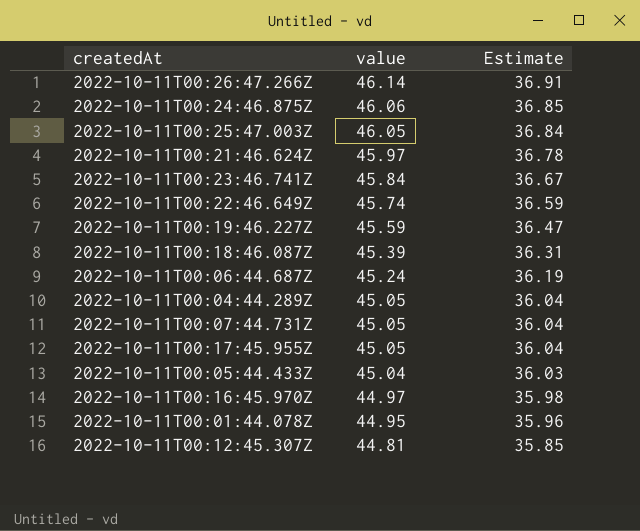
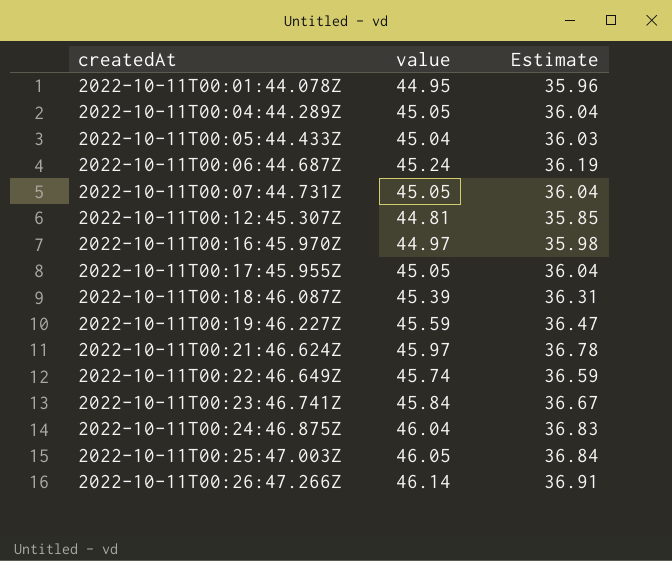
row order: value descending -> createdAt ascending
2022-10-11T00:24:46.875Z | value: 46.06 -> 46.04
2022-10-11T00:24:46.875Z | Estimate: 36.85 -> 36.83

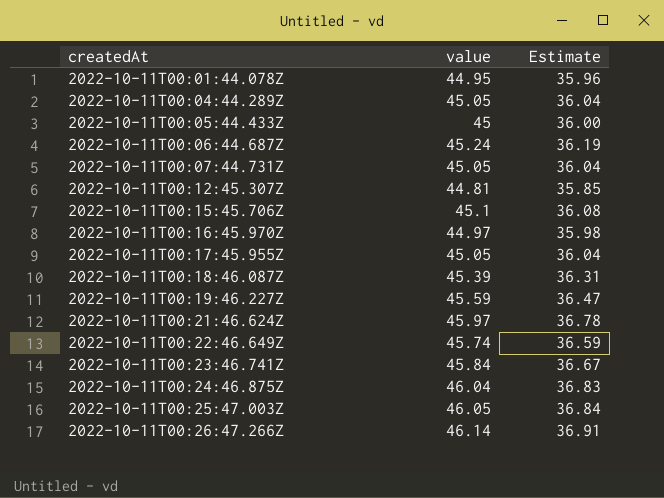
2022-10-11T00:05:44.433Z | value: 45.04 -> 45
2022-10-11T00:05:44.433Z | Estimate: 36.03 -> 36.00
row 2022-10-11T00:15:45.706Z: none -> 45.1 | 36.08

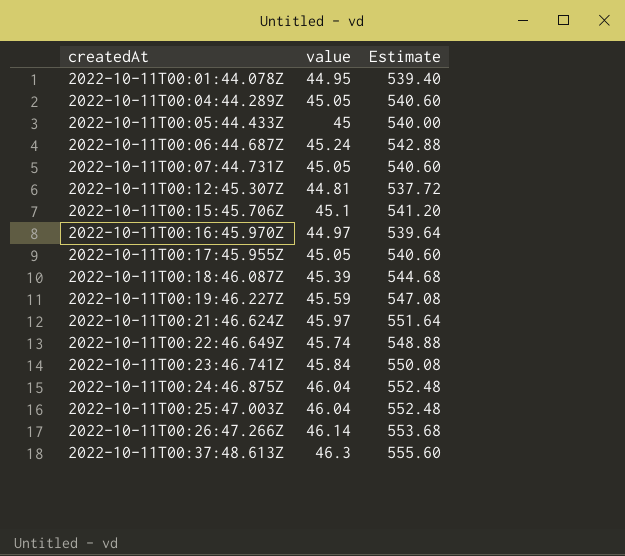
column Estimate | formula: [value] * 0.8 -> [value] * 12
2022-10-11T00:25:47.003Z | value: 46.05 -> 46.04
row 2022-10-11T00:37:48.613Z: none -> 46.3 | 555.60

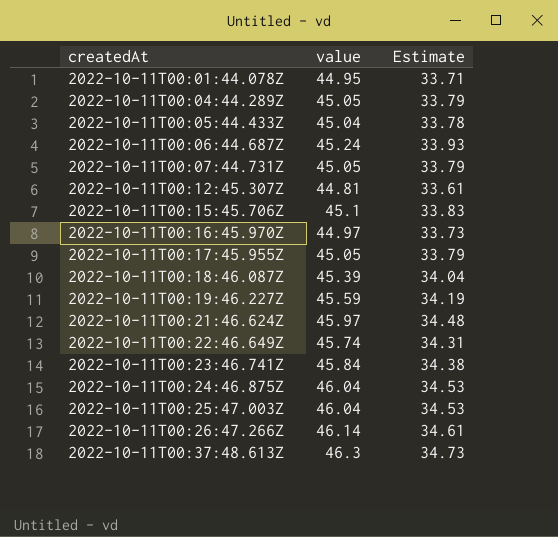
column Estimate | formula: [value] * 12 -> [value] * 0.75
2022-10-11T00:05:44.433Z | value: 45 -> 45.04

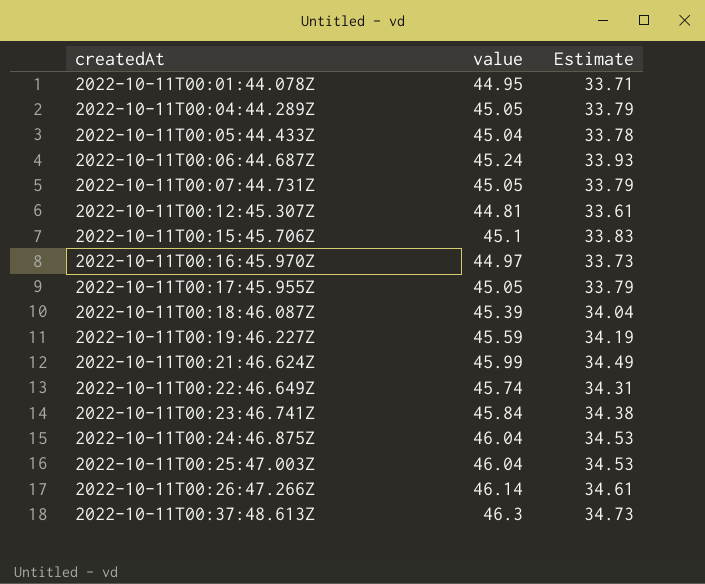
2022-10-11T00:21:46.624Z | value: 45.97 -> 45.99
2022-10-11T00:21:46.624Z | Estimate: 34.48 -> 34.49

